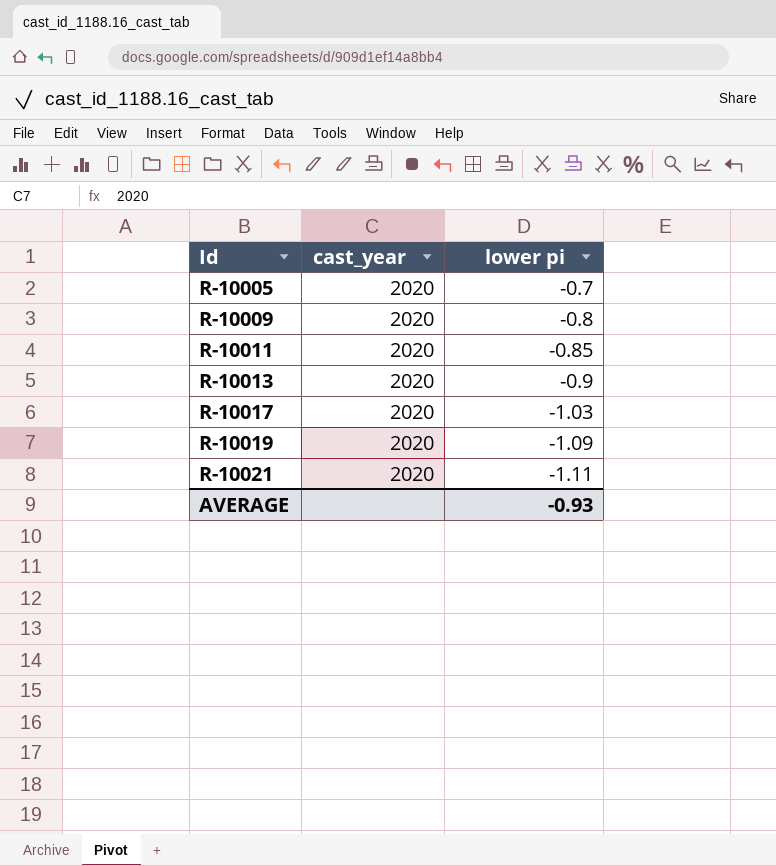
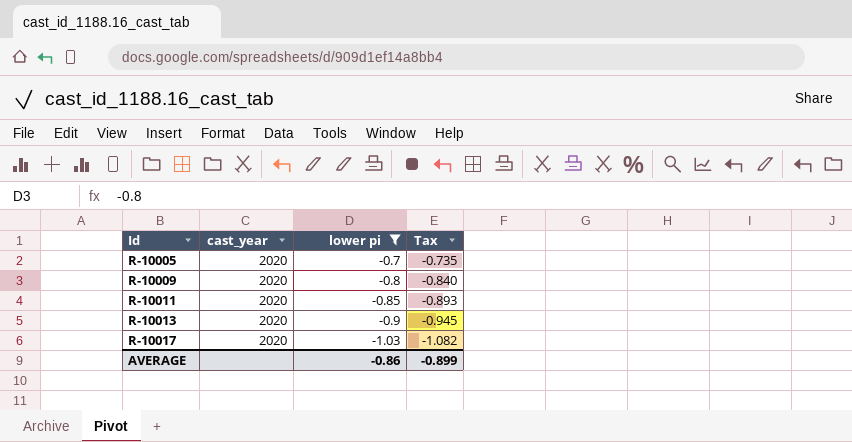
filter: none -> lower pi >= -1.03
column Tax | formula: none -> [lower pi] * 1.05
AVERAGE | lower pi: -0.93 -> -0.86

